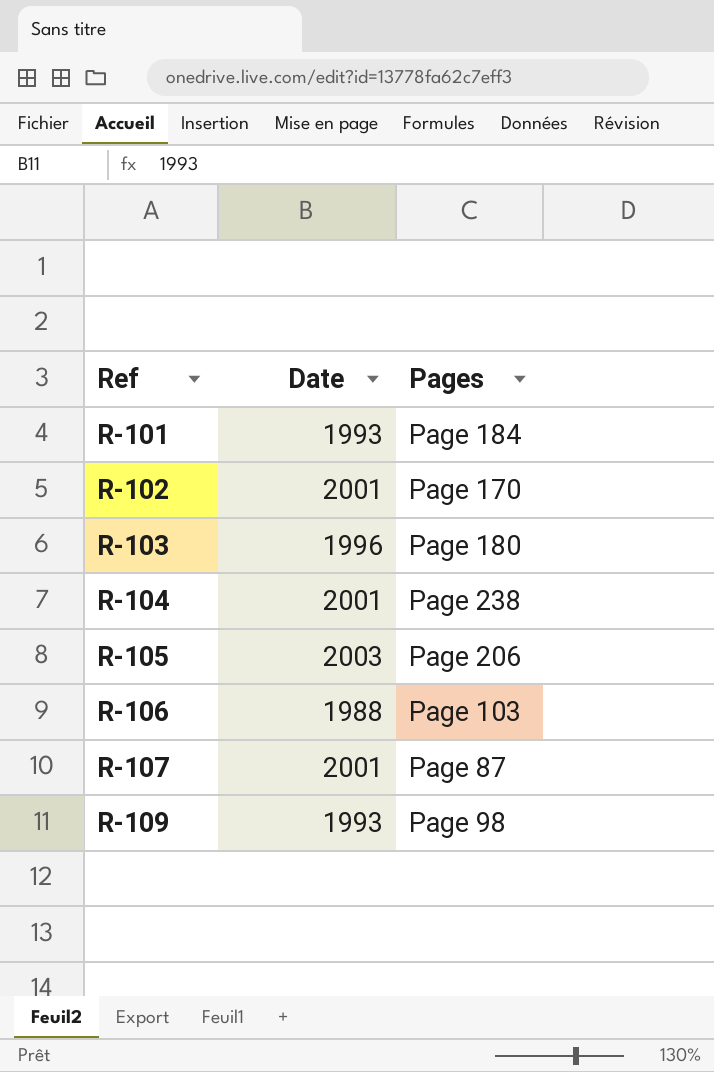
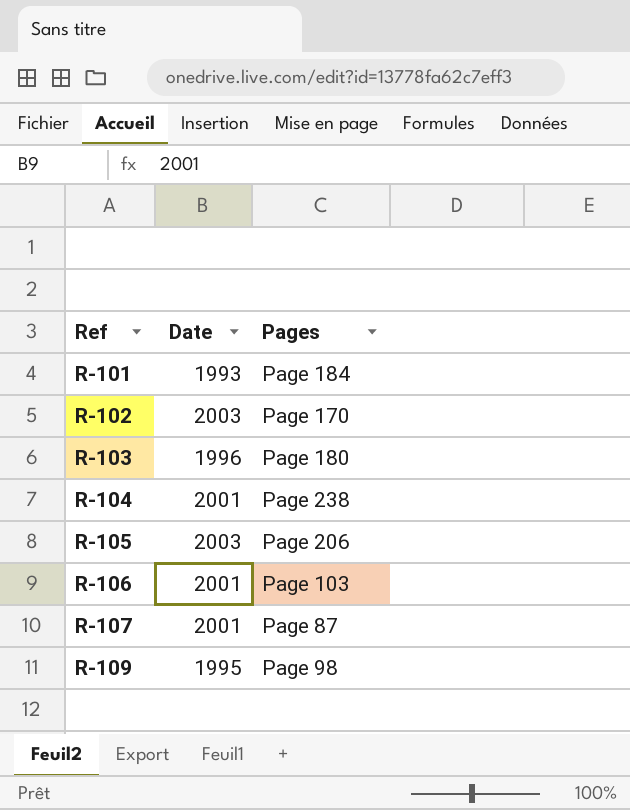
R-102 | Date: 2001 -> 2003
R-106 | Date: 1988 -> 2001
R-109 | Date: 1993 -> 1995

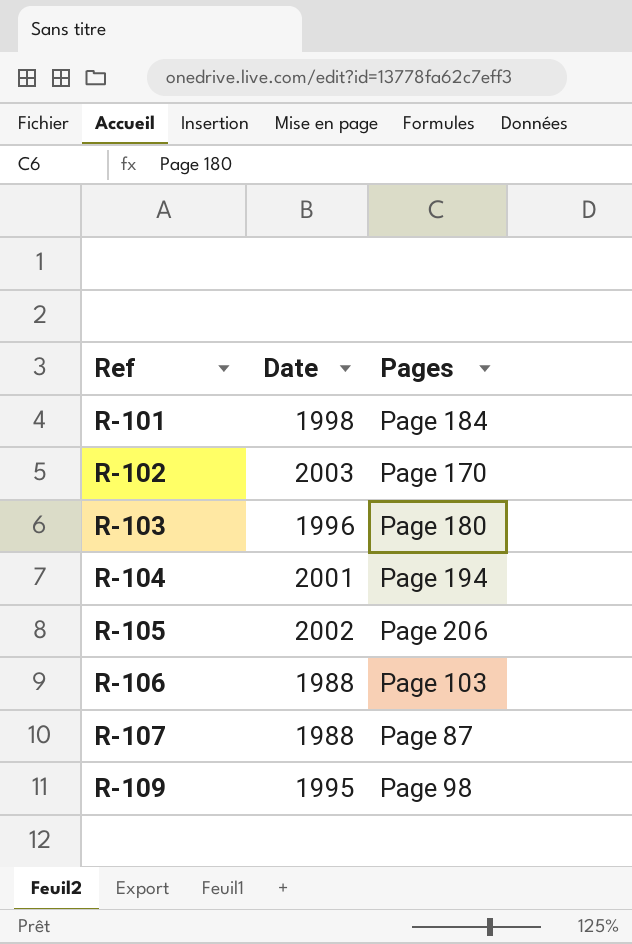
R-101 | Date: 1993 -> 1998
R-104 | Pages: Page 238 -> Page 194
R-105 | Date: 2003 -> 2002
R-106 | Date: 2001 -> 1988
R-107 | Date: 2001 -> 1988

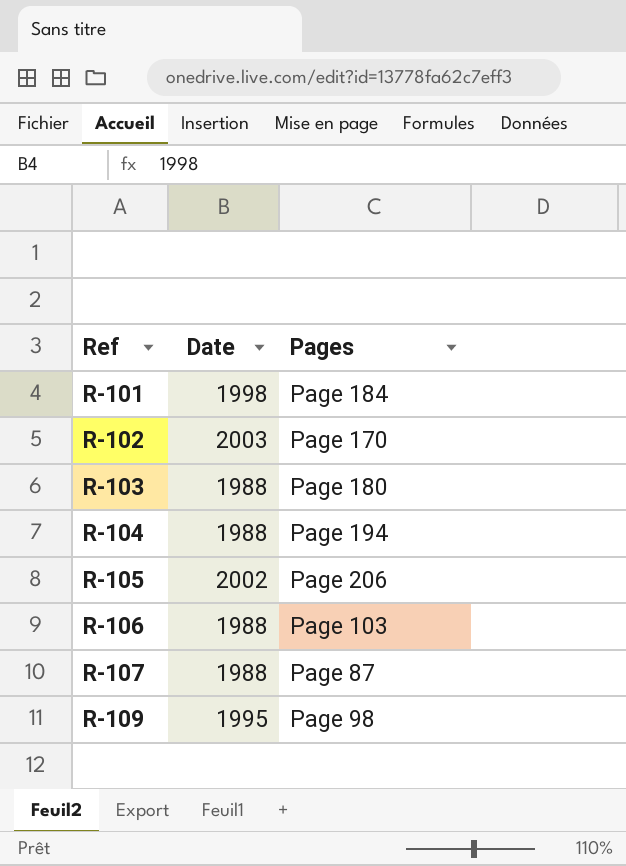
R-103 | Date: 1996 -> 1988
R-104 | Date: 2001 -> 1988

